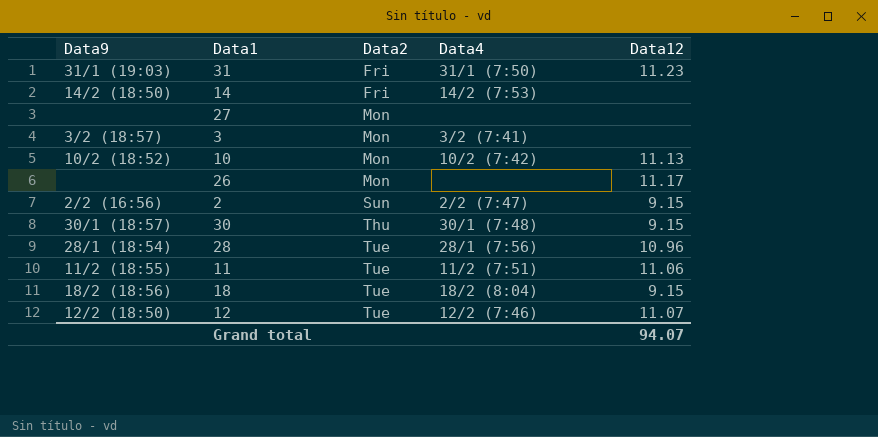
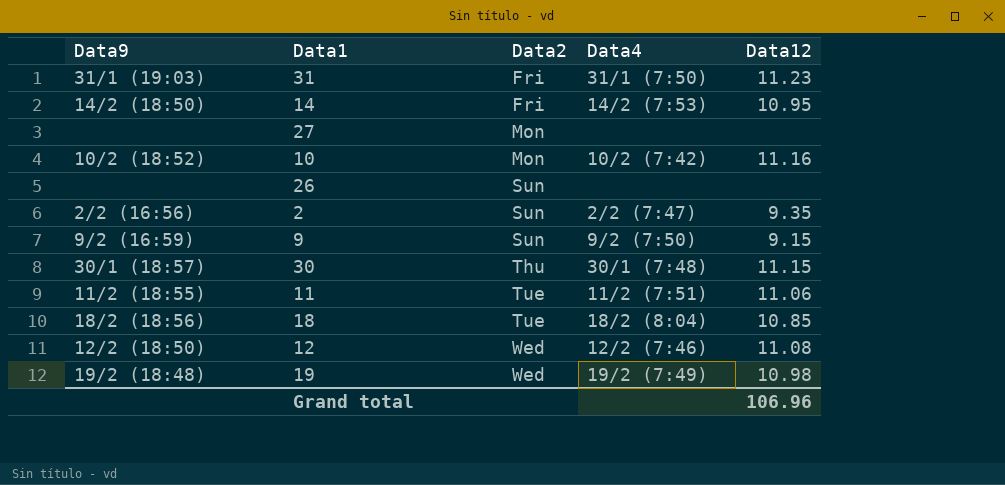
row 3: 3/2 (18:57) | Mon | 3/2 (7:41) | none -> none
row 28: 28/1 (18:54) | Tue | 28/1 (7:56) | 10.96 -> none
14 | Data12: none -> 10.95
10 | Data12: 11.13 -> 11.16
26 | Data2: Mon -> Sun
26 | Data12: 11.17 -> none
2 | Data12: 9.15 -> 9.35
row 9: none -> 9/2 (16:59) | Sun | 9/2 (7:50) | 9.15
30 | Data12: 9.15 -> 11.15
18 | Data12: 9.15 -> 10.85
12 | Data2: Tue -> Wed
12 | Data12: 11.07 -> 11.08
row 19: none -> 19/2 (18:48) | Wed | 19/2 (7:49) | 10.98
Grand total | Data12: 94.07 -> 106.96

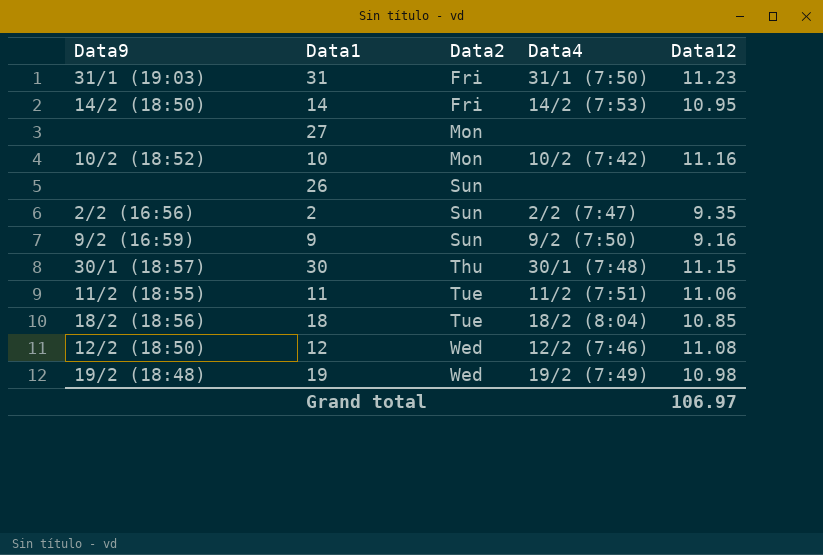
9 | Data12: 9.15 -> 9.16
Grand total | Data12: 106.96 -> 106.97

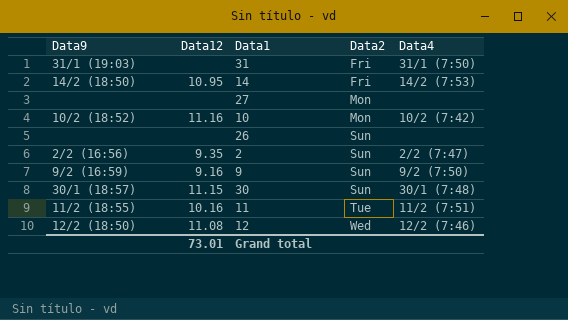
column Data12 | position: 5 -> 2
row 18: 18/2 (18:56) | Tue | 18/2 (8:04) | 10.85 -> none
row 19: 19/2 (18:48) | Wed | 19/2 (7:49) | 10.98 -> none
31 | Data12: 11.23 -> none
30 | Data2: Thu -> Sun
11 | Data12: 11.06 -> 10.16
Grand total | Data12: 106.97 -> 73.01

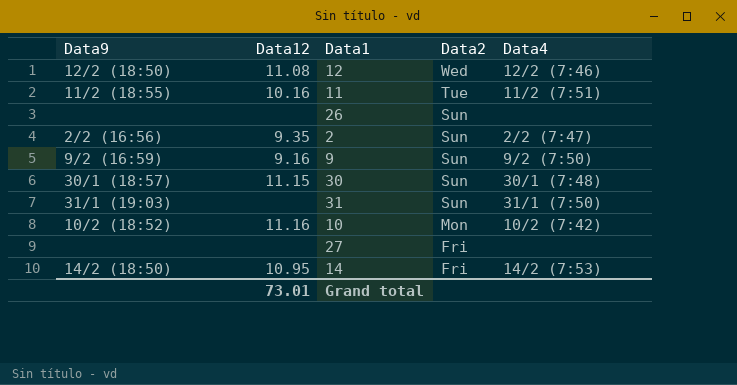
row order: Data2 ascending -> Data2 descending
31 | Data2: Fri -> Sun
27 | Data2: Mon -> Fri

